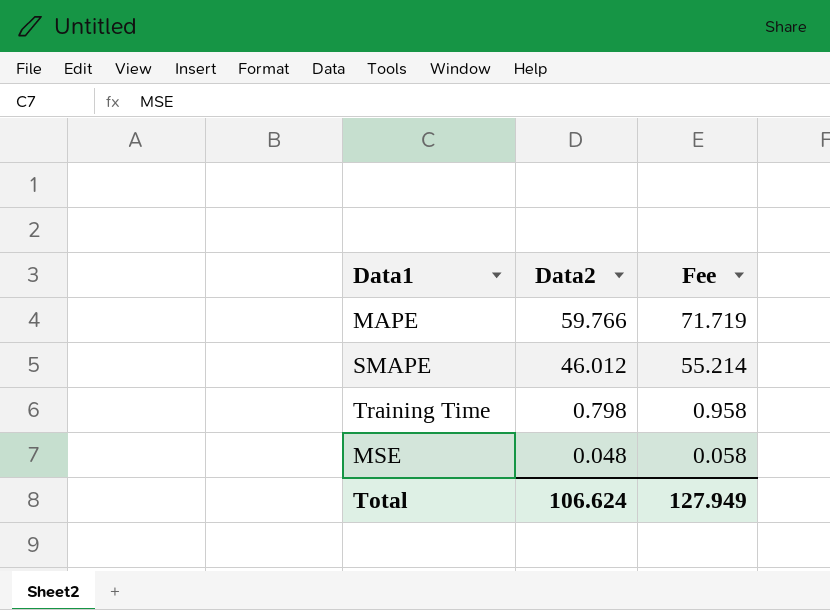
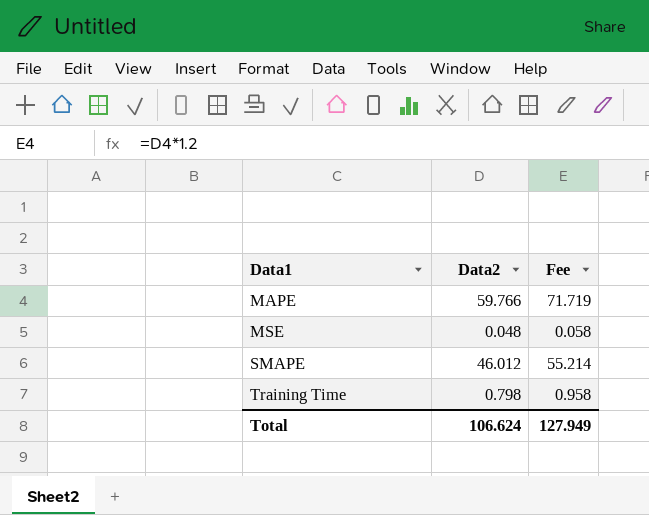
row order: Data2 descending -> Data1 ascending

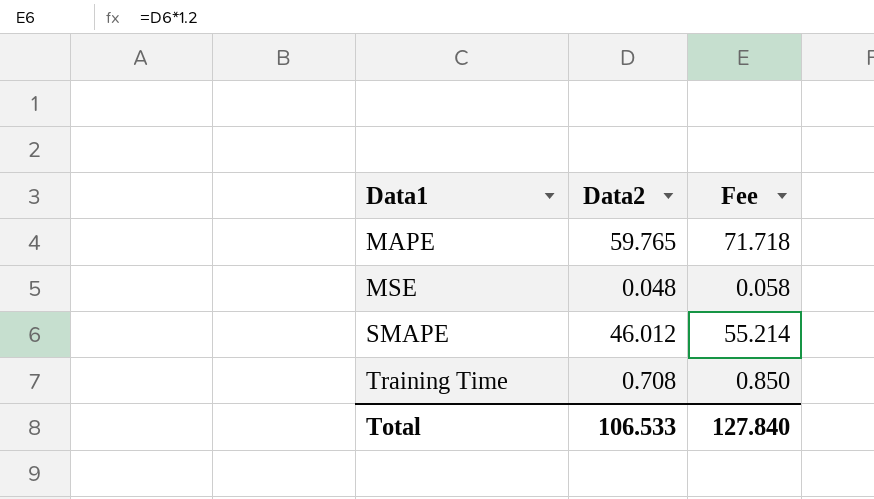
MAPE | Data2: 59.766 -> 59.765
MAPE | Fee: 71.719 -> 71.718
Training Time | Data2: 0.798 -> 0.708
Training Time | Fee: 0.958 -> 0.850
Total | Data2: 106.624 -> 106.533
Total | Fee: 127.949 -> 127.840

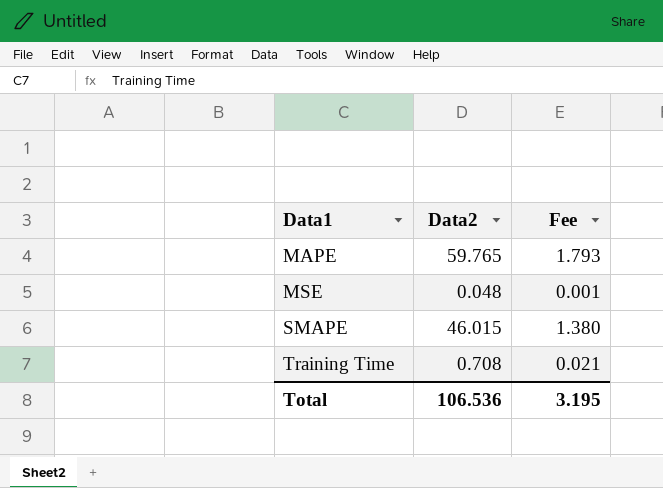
column Fee | formula: [Data2] * 1.2 -> [Data2] * 0.03
SMAPE | Data2: 46.012 -> 46.015
Total | Data2: 106.533 -> 106.536
Total | Fee: 127.840 -> 3.195

